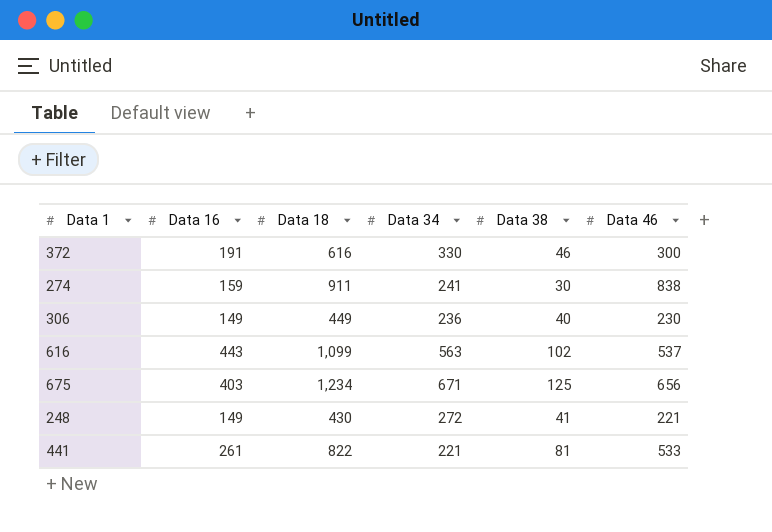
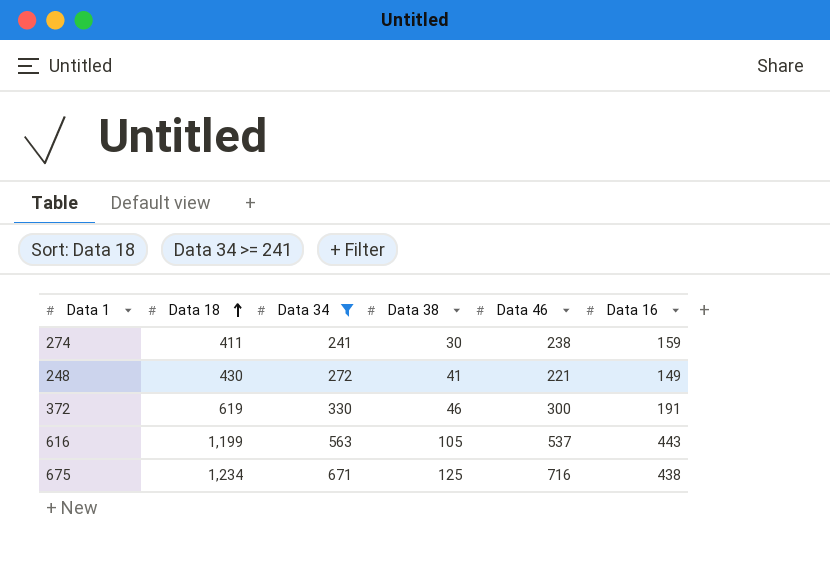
filter: none -> Data 34 >= 241
row order: none -> Data 18 ascending
column Data 16 | position: 2 -> 6
274 | Data 18: 911 -> 411
274 | Data 46: 838 -> 238
372 | Data 18: 616 -> 619
616 | Data 18: 1,099 -> 1,199
616 | Data 38: 102 -> 105
675 | Data 46: 656 -> 716
675 | Data 16: 403 -> 438

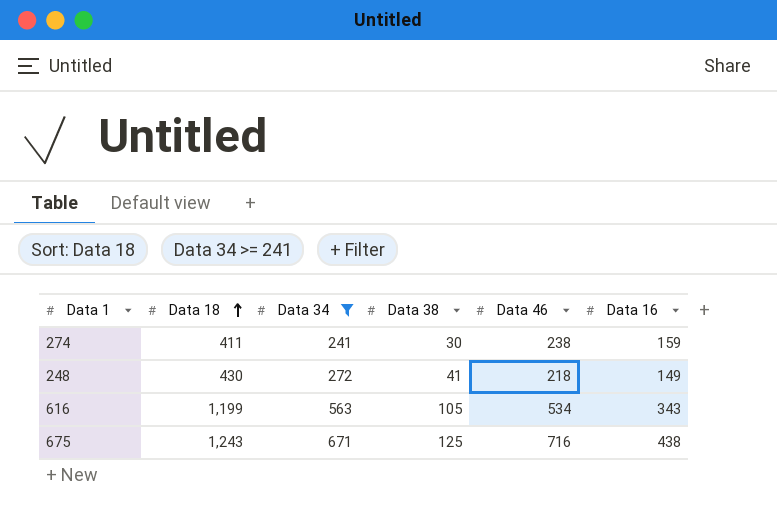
row 372: 619 | 330 | 46 | 300 | 191 -> none
248 | Data 46: 221 -> 218
616 | Data 46: 537 -> 534
616 | Data 16: 443 -> 343
675 | Data 18: 1,234 -> 1,243

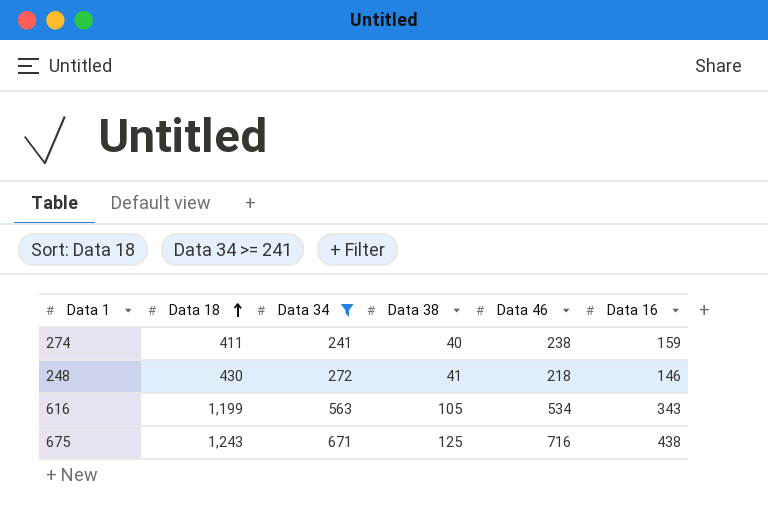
274 | Data 38: 30 -> 40
248 | Data 16: 149 -> 146

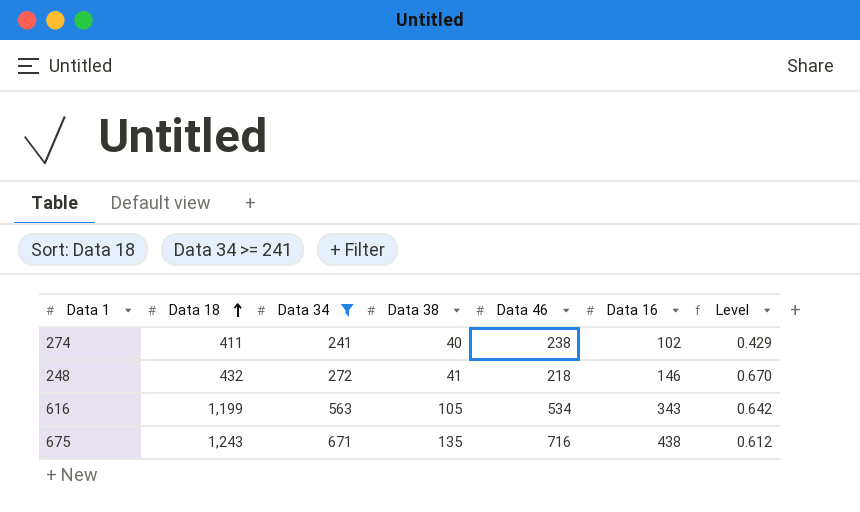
column Level | formula: none -> [Data 16] / [Data 46]
274 | Data 16: 159 -> 102
248 | Data 18: 430 -> 432
675 | Data 38: 125 -> 135

